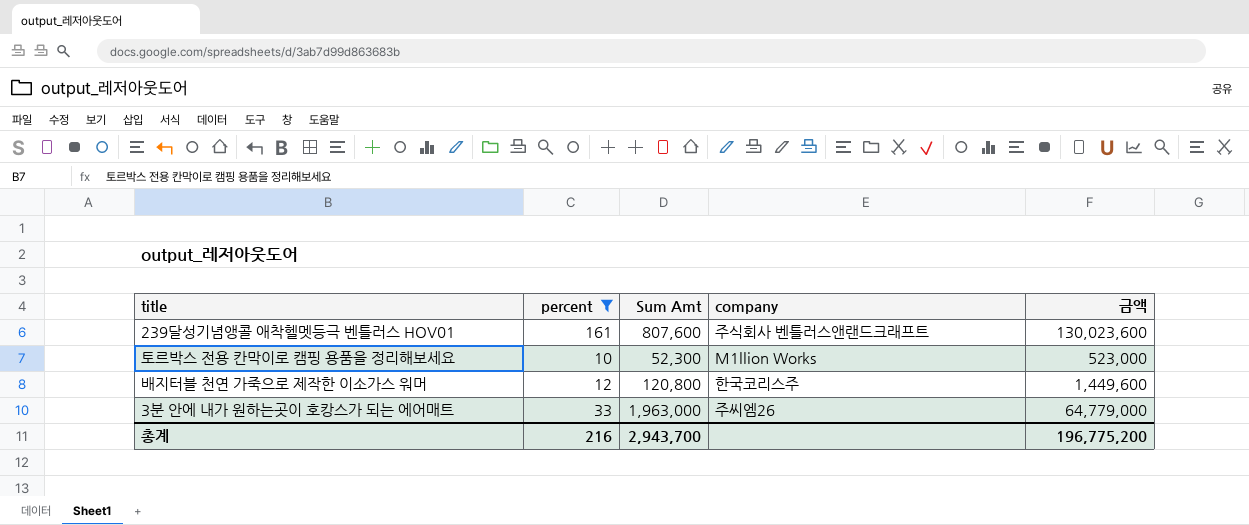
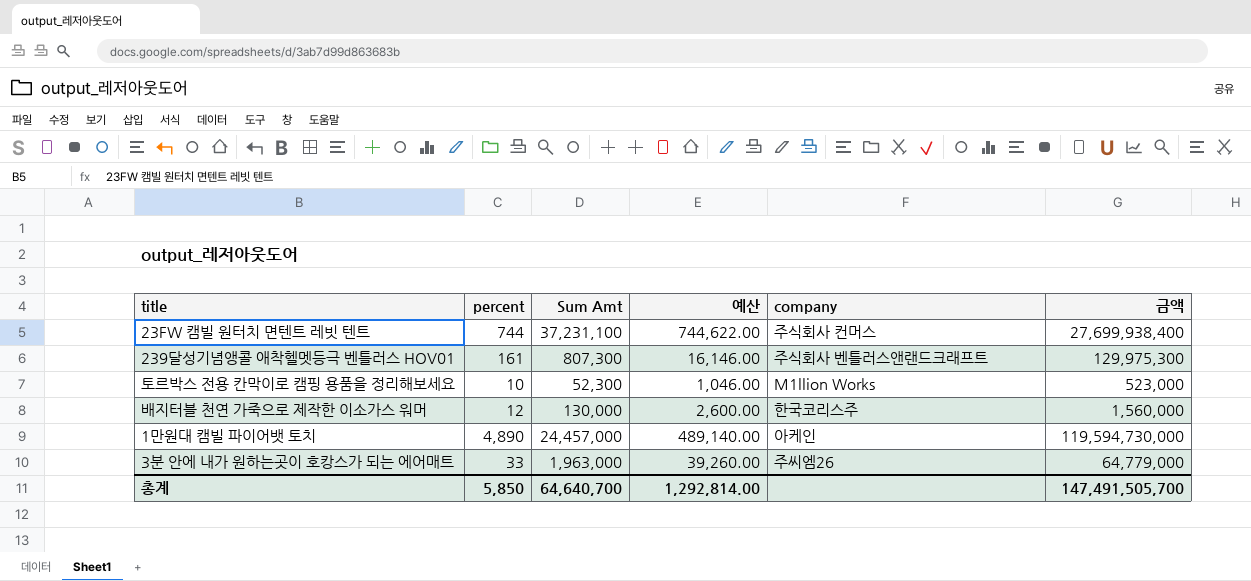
filter: percent <= 161 -> none
column 예산 | formula: none -> [Sum Amt] * 0.02
239달성기념앵콜 애착헬멧등극 벤틀러스 HOV01 | Sum Amt: 807,600 -> 807,300
239달성기념앵콜 애착헬멧등극 벤틀러스 HOV01 | 금액: 130,023,600 -> 129,975,300
배지터블 천연 가죽으로 제작한 이소가스 워머 | Sum Amt: 120,800 -> 130,000
배지터블 천연 가죽으로 제작한 이소가스 워머 | 금액: 1,449,600 -> 1,560,000
총계 | percent: 216 -> 5,850
총계 | Sum Amt: 2,943,700 -> 64,640,700
총계 | 금액: 196,775,200 -> 147,491,505,700

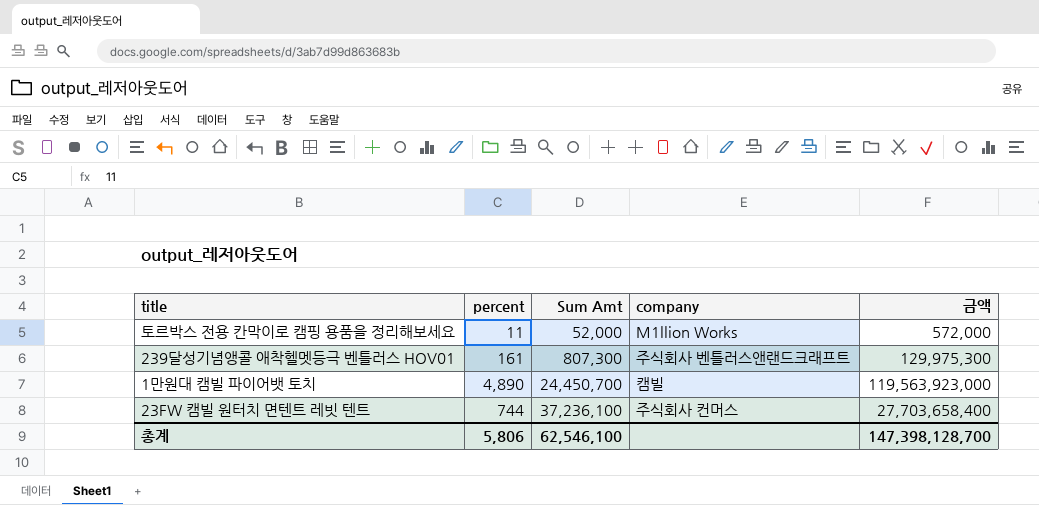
row order: none -> Sum Amt ascending
column 예산 | formula: [Sum Amt] * 0.02 -> none
row 배지터블 천연 가죽으로 제작한 이소가스 워머: 12 | 130,000 | 2,600.00 | 한국코리스주 | 1,560,000 -> none
row 3분 안에 내가 원하는곳이 호캉스가 되는 에어매트: 33 | 1,963,000 | 39,260.00 | 주씨엠26 | 64,779,000 -> none
토르박스 전용 칸막이로 캠핑 용품을 정리해보세요 | percent: 10 -> 11
토르박스 전용 칸막이로 캠핑 용품을 정리해보세요 | Sum Amt: 52,300 -> 52,000
토르박스 전용 칸막이로 캠핑 용품을 정리해보세요 | 금액: 523,000 -> 572,000
1만원대 캠빌 파이어뱃 토치 | Sum Amt: 24,457,000 -> 24,450,700
1만원대 캠빌 파이어뱃 토치 | company: 아케인 -> 캠빌
1만원대 캠빌 파이어뱃 토치 | 금액: 119,594,730,000 -> 119,563,923,000
23FW 캠빌 원터치 면텐트 레빗 텐트 | Sum Amt: 37,231,100 -> 37,236,100
23FW 캠빌 원터치 면텐트 레빗 텐트 | 금액: 27,699,938,400 -> 27,703,658,400
총계 | percent: 5,850 -> 5,806
총계 | Sum Amt: 64,640,700 -> 62,546,100
총계 | 금액: 147,491,505,700 -> 147,398,128,700

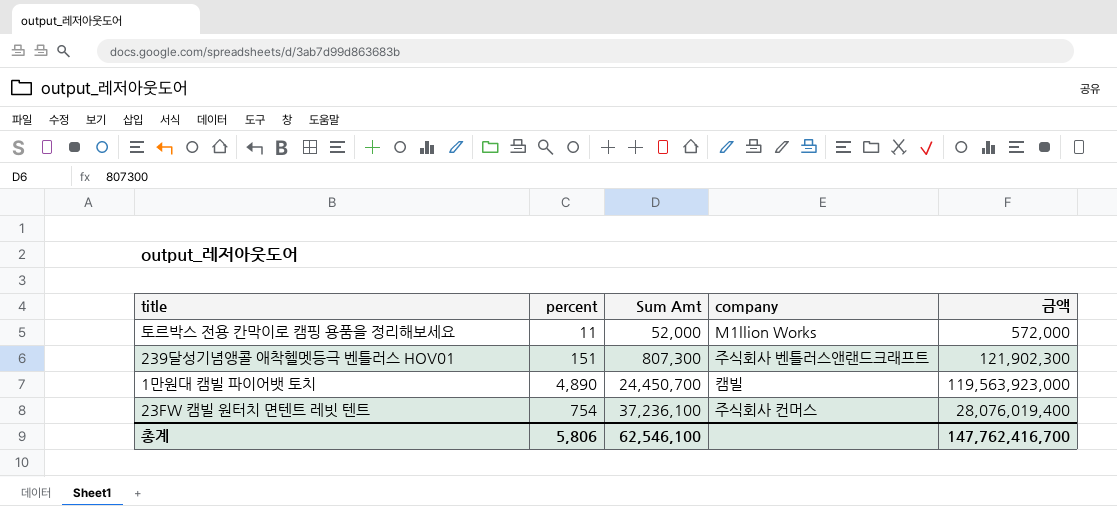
239달성기념앵콜 애착헬멧등극 벤틀러스 HOV01 | percent: 161 -> 151
239달성기념앵콜 애착헬멧등극 벤틀러스 HOV01 | 금액: 129,975,300 -> 121,902,300
23FW 캠빌 원터치 면텐트 레빗 텐트 | percent: 744 -> 754
23FW 캠빌 원터치 면텐트 레빗 텐트 | 금액: 27,703,658,400 -> 28,076,019,400
총계 | 금액: 147,398,128,700 -> 147,762,416,700

